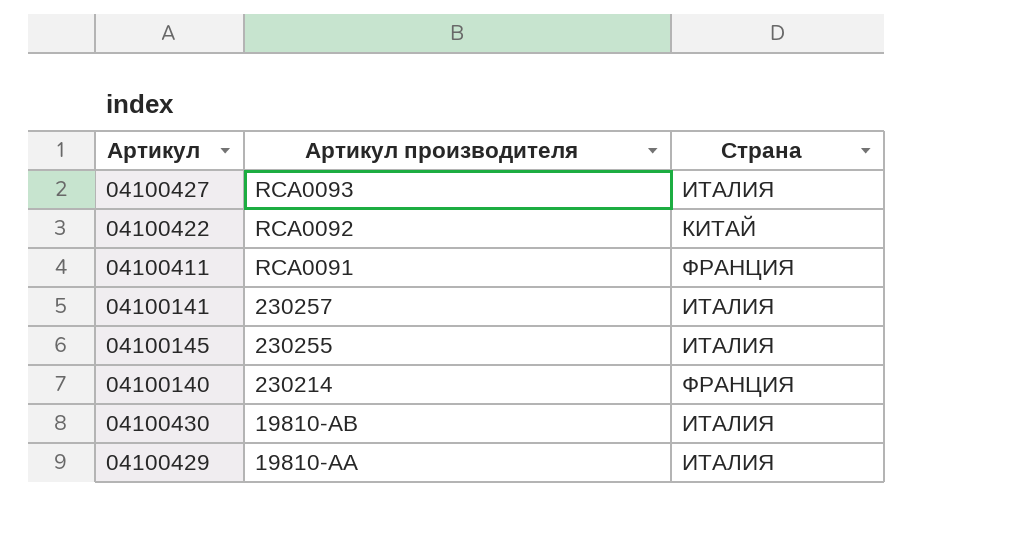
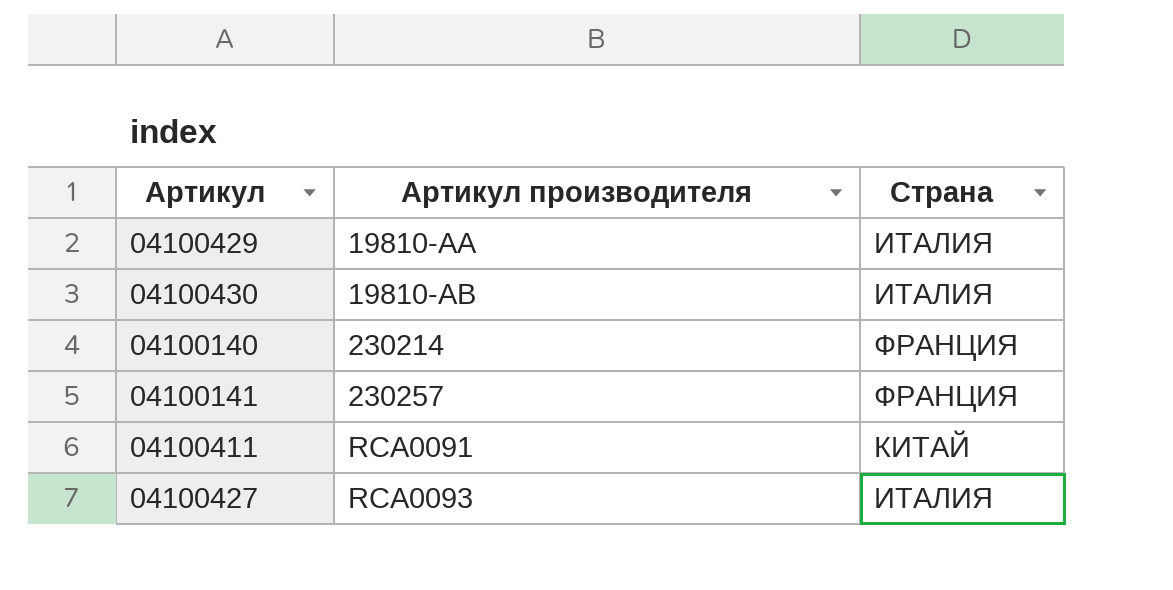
row order: Артикул производителя descending -> Артикул производителя ascending
row 04100422: RCA0092 | КИТАЙ -> none
row 04100145: 230255 | ИТАЛИЯ -> none
04100141 | Страна: ИТАЛИЯ -> ФРАНЦИЯ
04100411 | Страна: ФРАНЦИЯ -> КИТАЙ

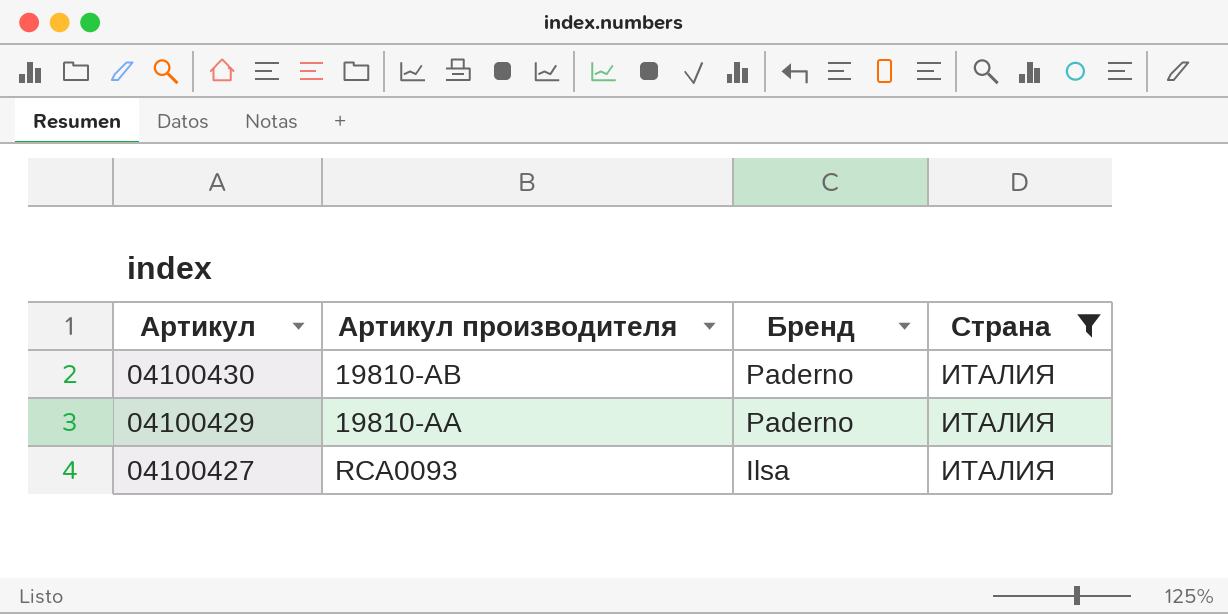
filter: none -> Страна = ИТАЛИЯ
row order: Артикул производителя ascending -> Артикул descending
column Бренд | position: none -> 3

